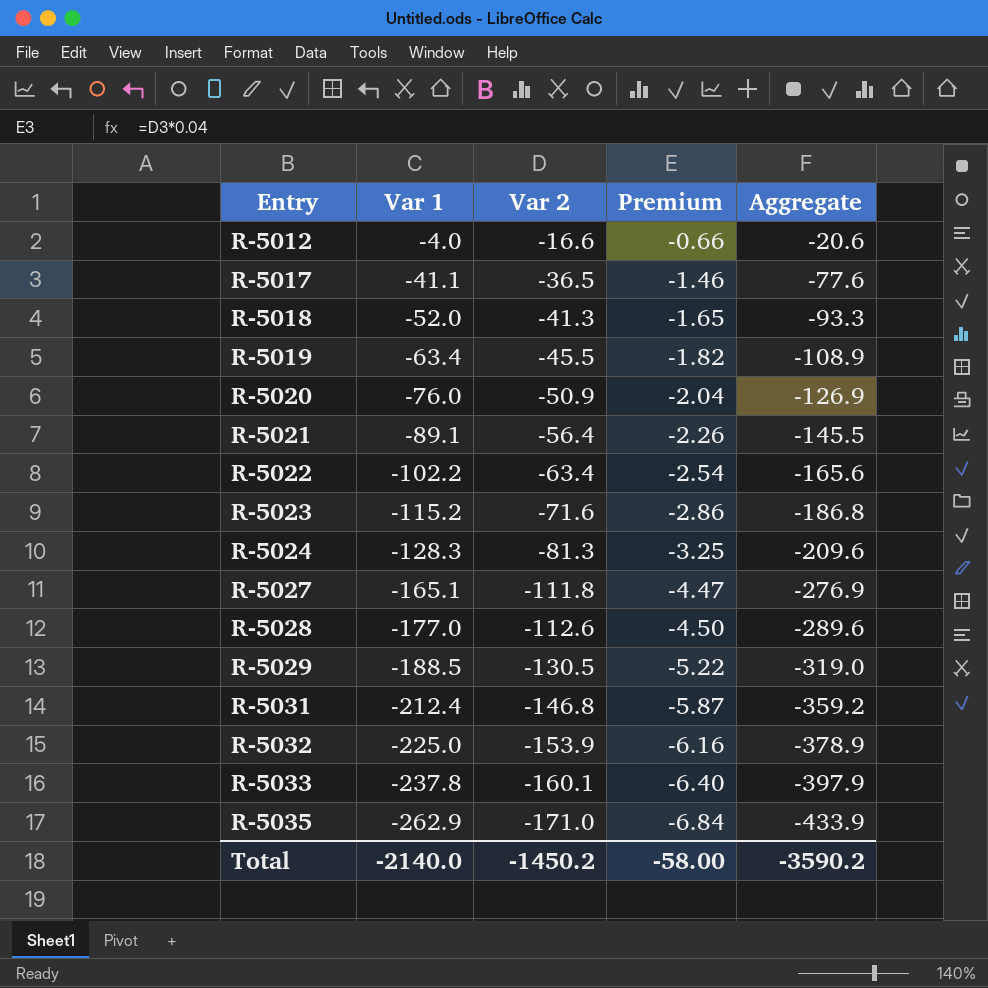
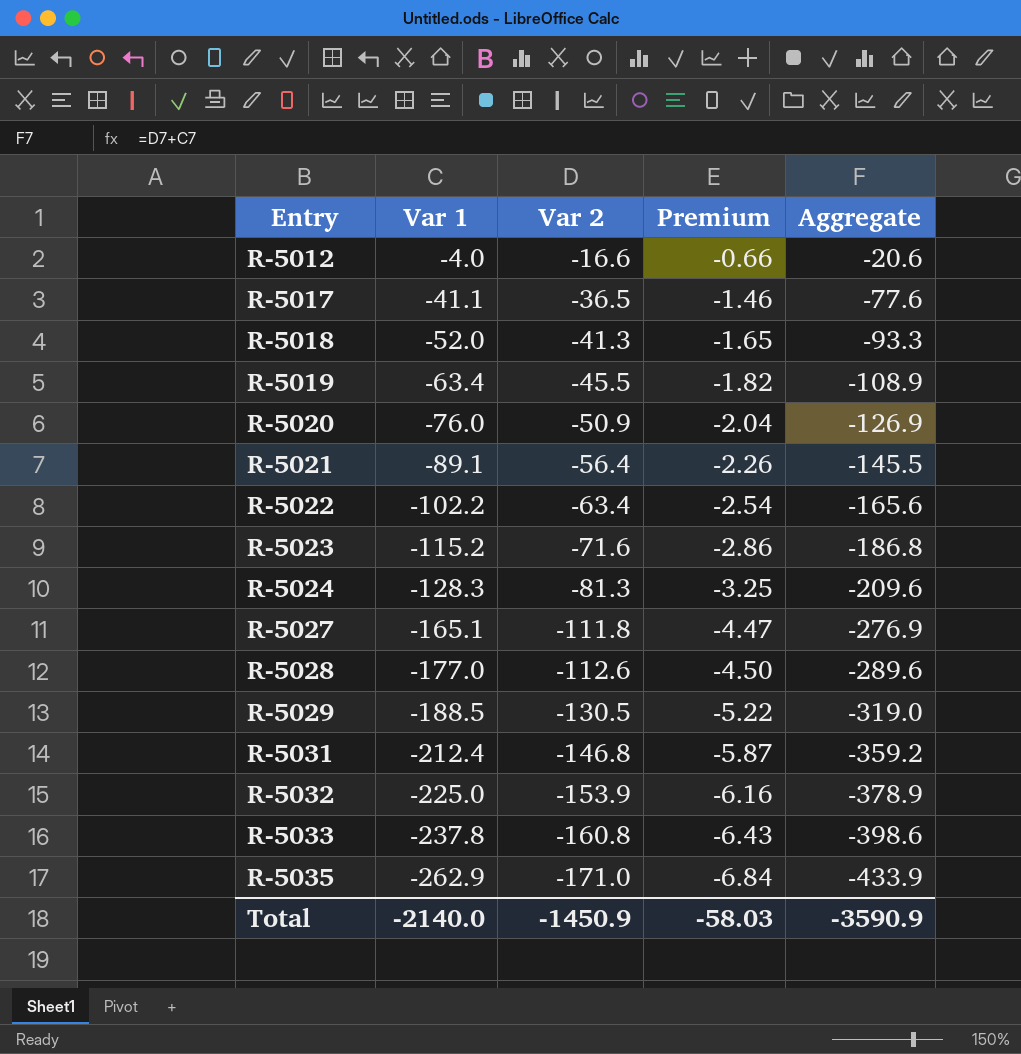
R-5033 | Var 2: -160.1 -> -160.8
R-5033 | Premium: -6.40 -> -6.43
R-5033 | Aggregate: -397.9 -> -398.6
Total | Var 2: -1450.2 -> -1450.9
Total | Premium: -58.00 -> -58.03
Total | Aggregate: -3590.2 -> -3590.9

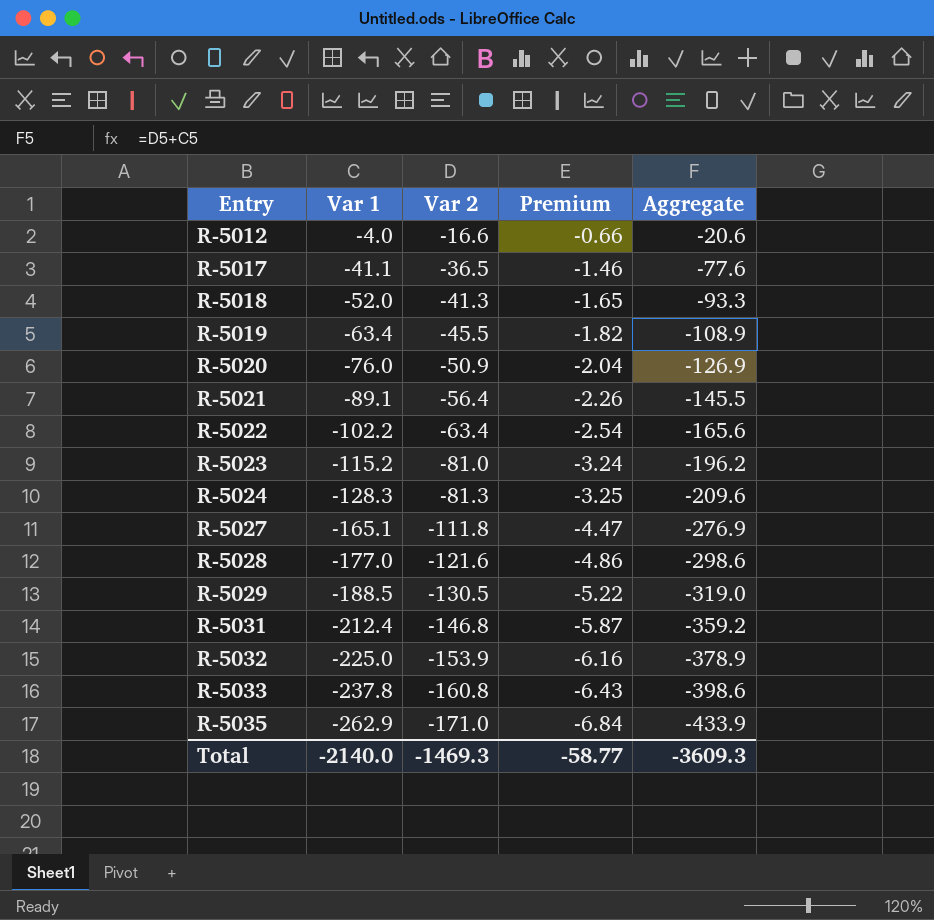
R-5023 | Var 2: -71.6 -> -81.0
R-5023 | Premium: -2.86 -> -3.24
R-5023 | Aggregate: -186.8 -> -196.2
R-5028 | Var 2: -112.6 -> -121.6
R-5028 | Premium: -4.50 -> -4.86
R-5028 | Aggregate: -289.6 -> -298.6
Total | Var 2: -1450.9 -> -1469.3
Total | Premium: -58.03 -> -58.77
Total | Aggregate: -3590.9 -> -3609.3

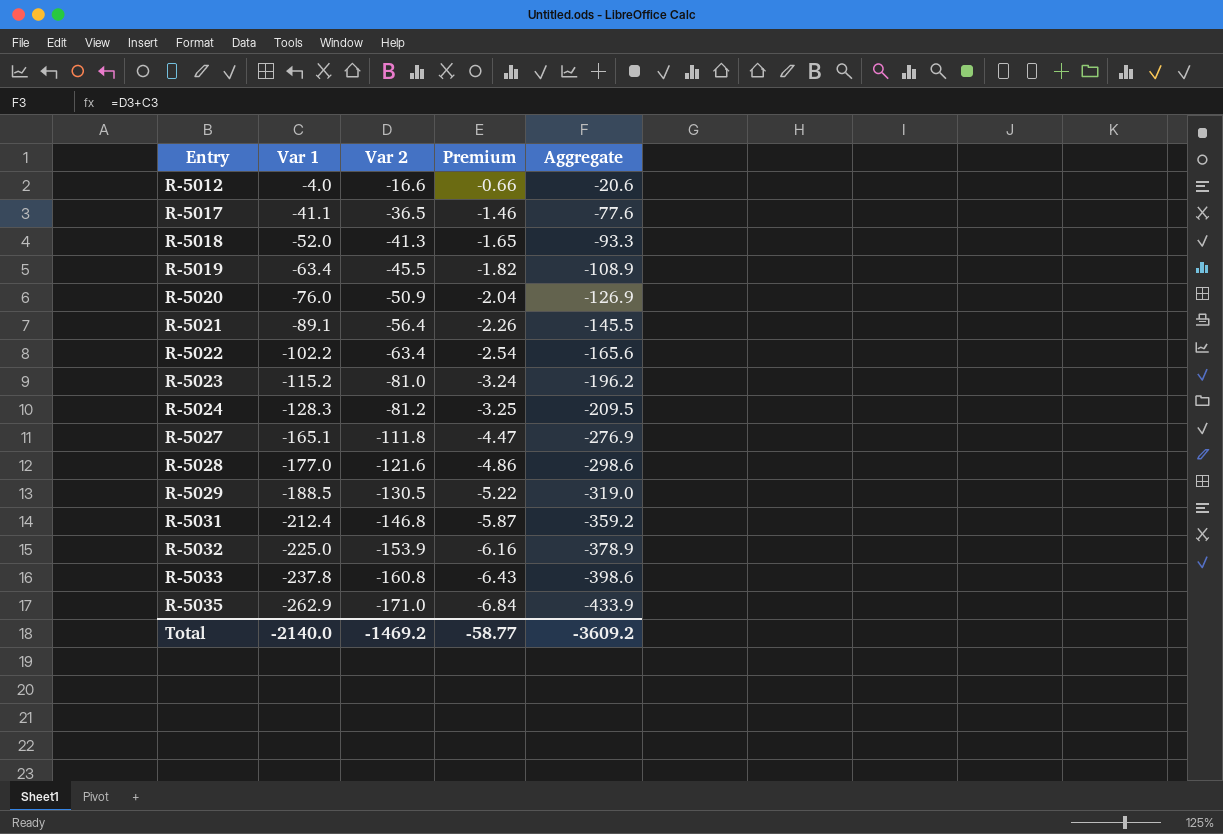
R-5024 | Var 2: -81.3 -> -81.2
R-5024 | Aggregate: -209.6 -> -209.5
Total | Var 2: -1469.3 -> -1469.2
Total | Aggregate: -3609.3 -> -3609.2

